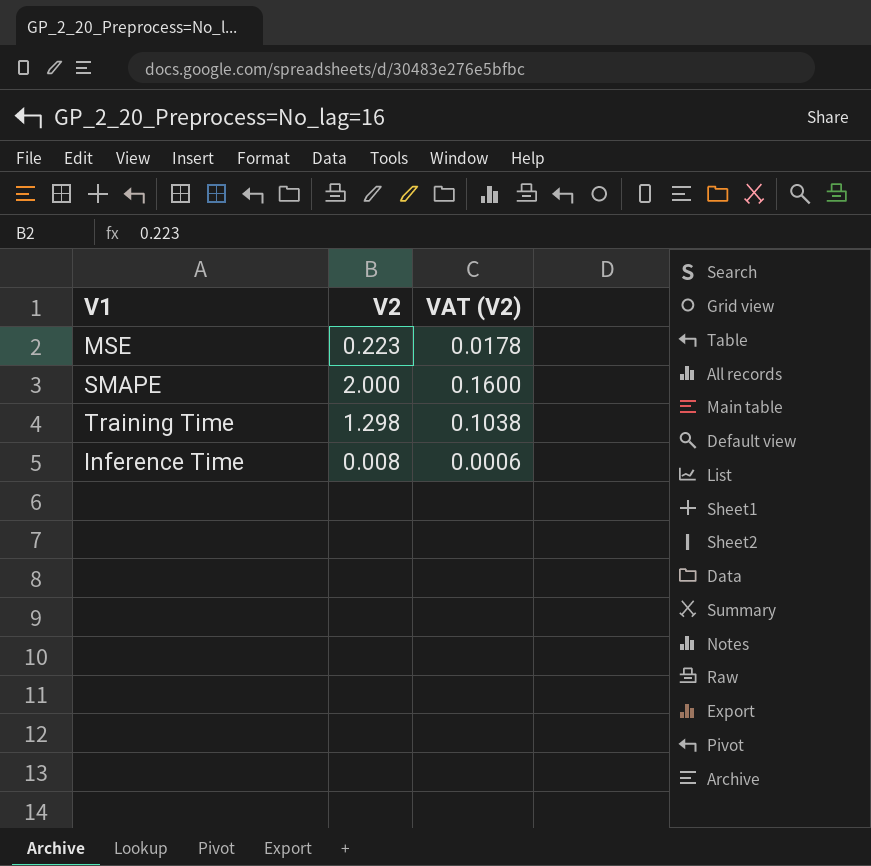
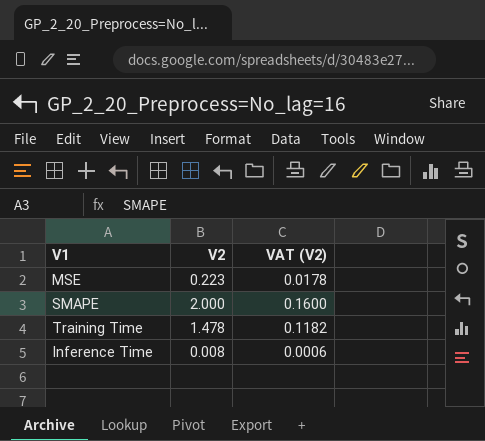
Training Time | V2: 1.298 -> 1.478
Training Time | VAT (V2): 0.1038 -> 0.1182

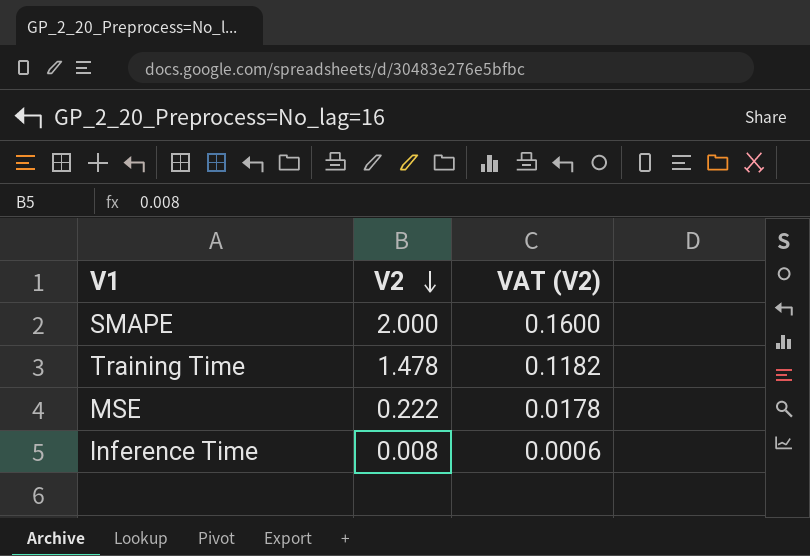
row order: none -> V2 descending
MSE | V2: 0.223 -> 0.222

